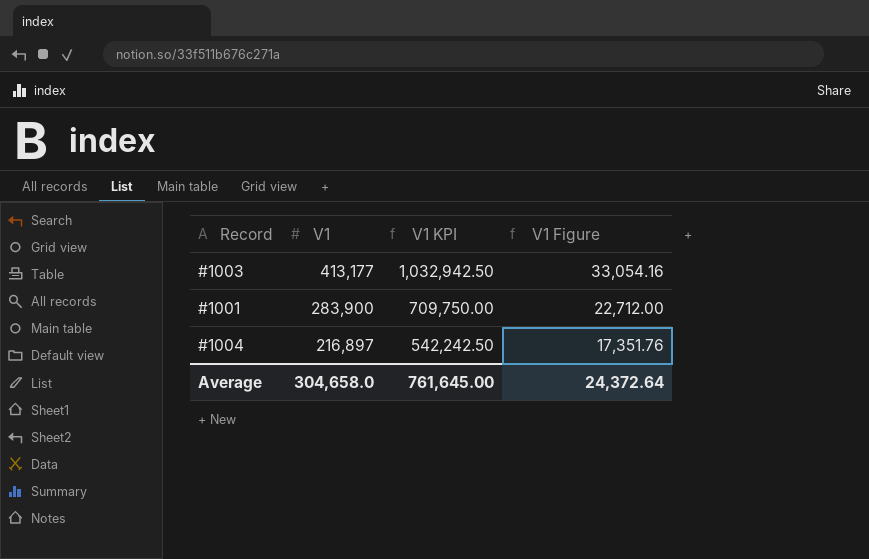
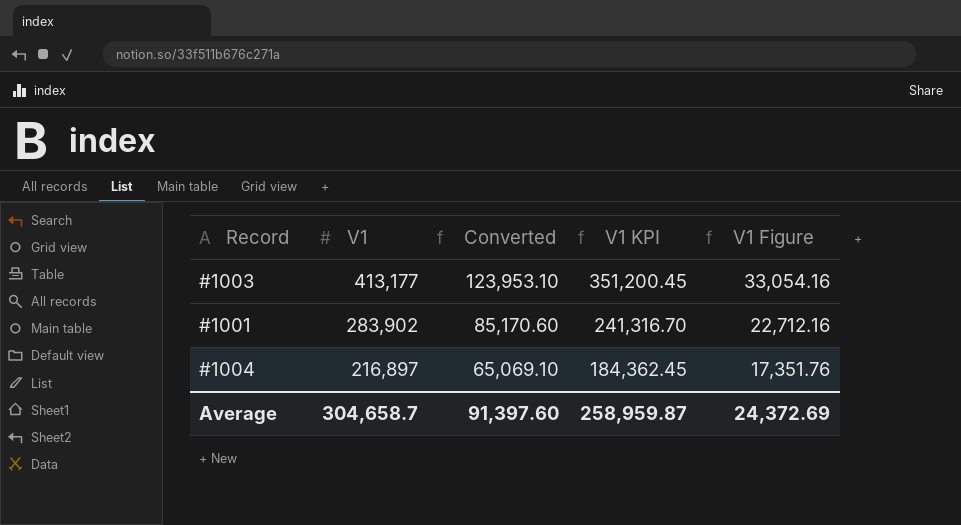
column Converted | formula: none -> [V1] * 0.3
column V1 KPI | formula: [V1] * 2.5 -> [V1] * 0.85
#1001 | V1: 283,900 -> 283,902
#1001 | V1 Figure: 22,712.00 -> 22,712.16
Average | V1: 304,658.0 -> 304,658.7
Average | V1 KPI: 761,645.00 -> 258,959.87
Average | V1 Figure: 24,372.64 -> 24,372.69

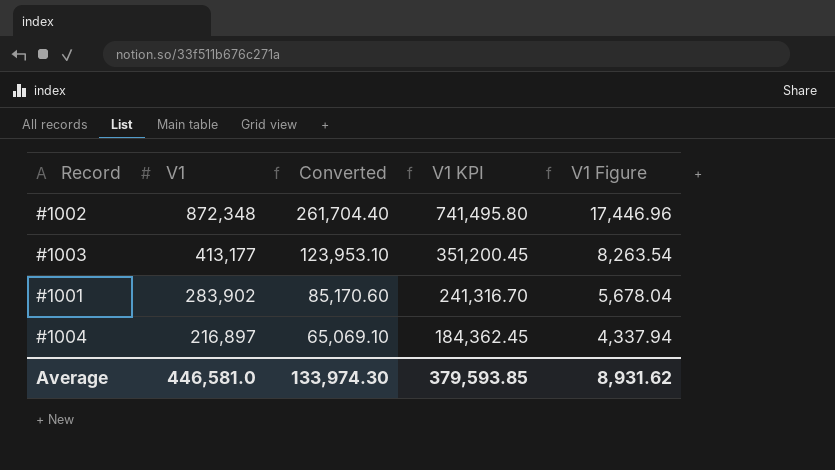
column V1 Figure | formula: [V1] * 0.08 -> [V1] * 0.02
row #1002: none -> 872,348 | 261,704.40 | 741,495.80 | 17,446.96
Average | V1: 304,658.7 -> 446,581.0
Average | Converted: 91,397.60 -> 133,974.30
Average | V1 KPI: 258,959.87 -> 379,593.85
Average | V1 Figure: 24,372.69 -> 8,931.62

